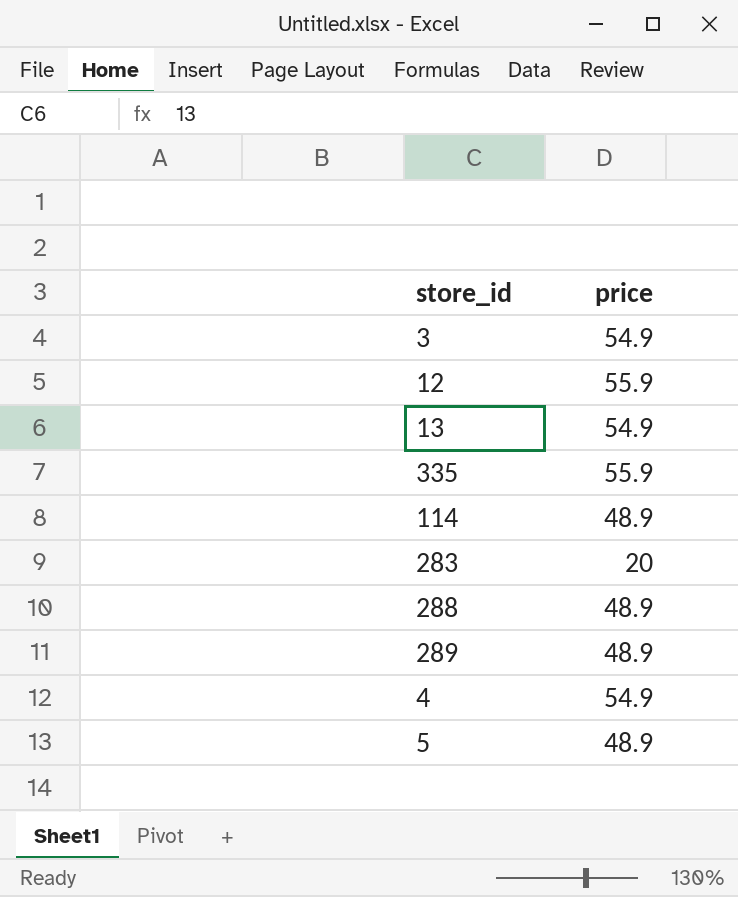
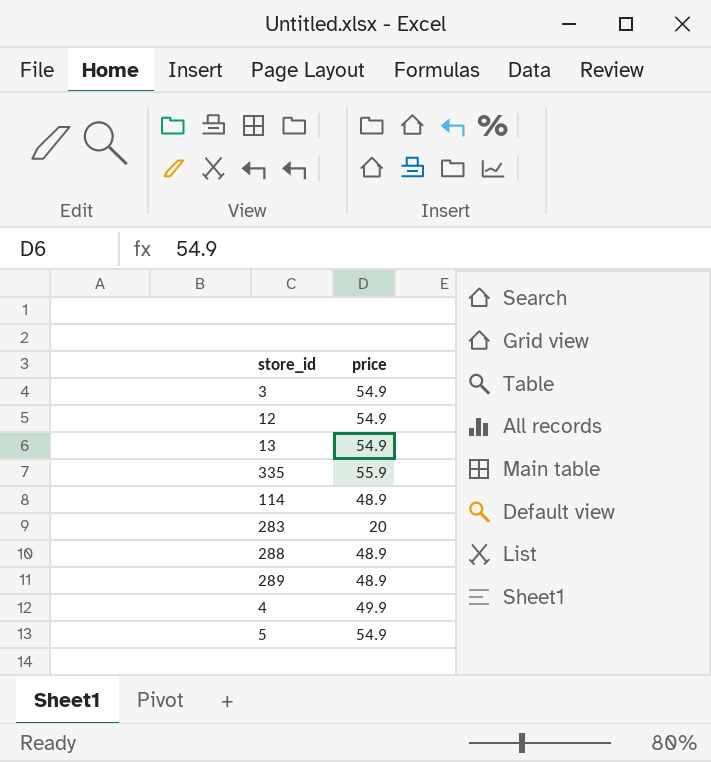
12 | price: 55.9 -> 54.9
4 | price: 54.9 -> 49.9
5 | price: 48.9 -> 54.9

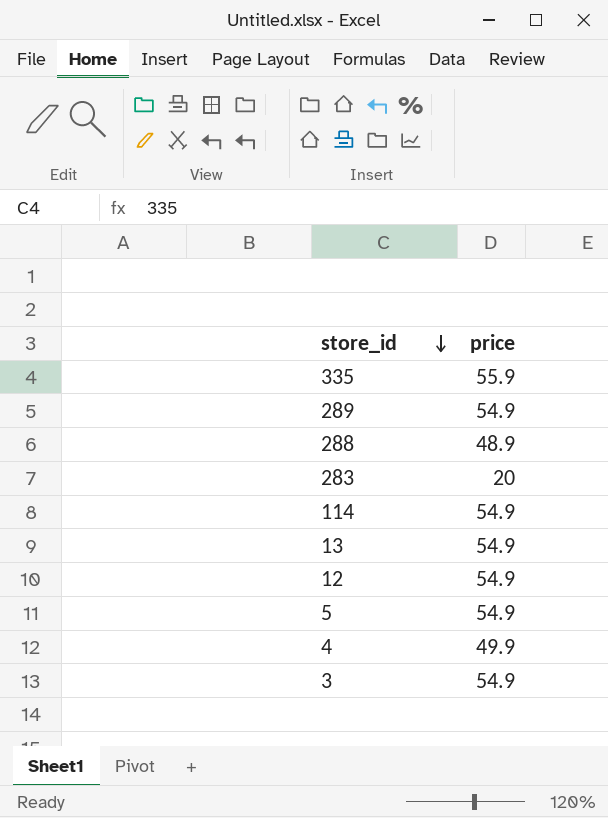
row order: none -> store_id descending
289 | price: 48.9 -> 54.9
114 | price: 48.9 -> 54.9

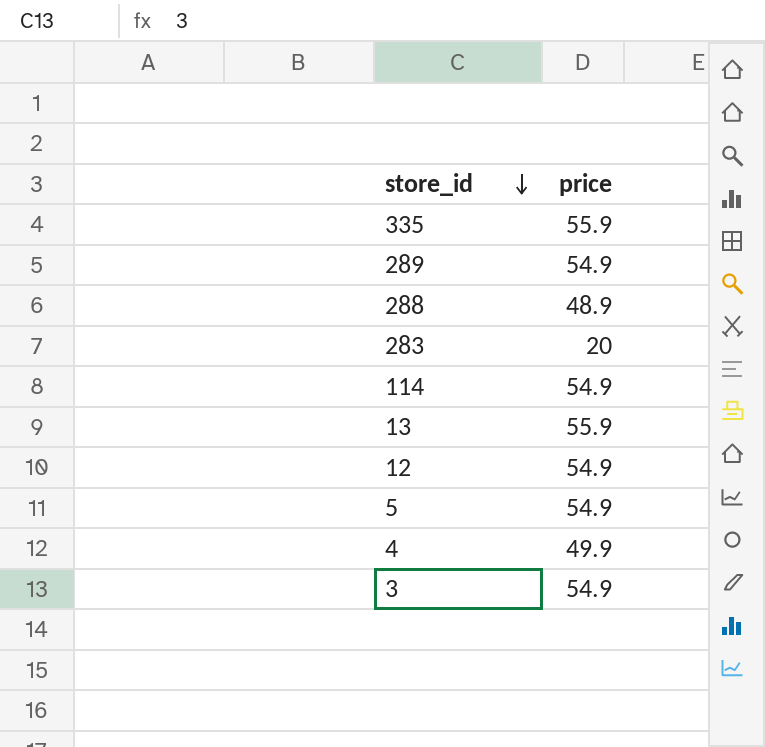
13 | price: 54.9 -> 55.9

